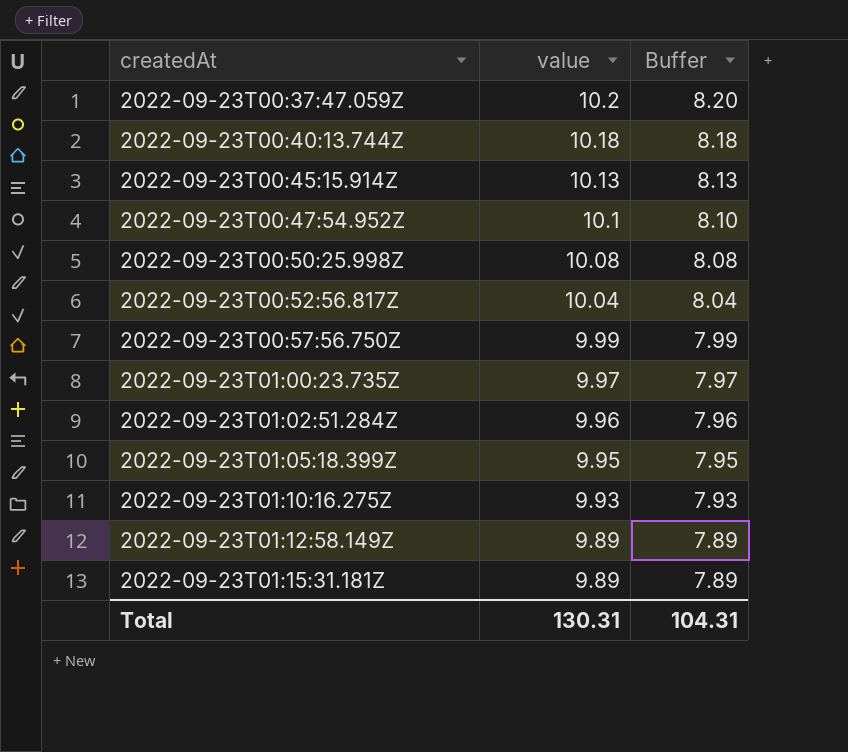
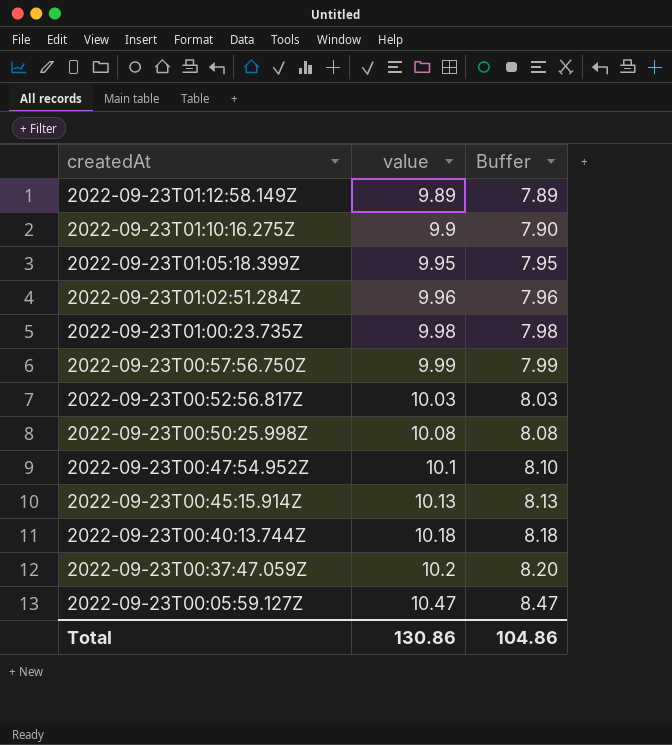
row order: createdAt ascending -> createdAt descending
row 2022-09-23T01:15:31.181Z: 9.89 | 7.89 -> none
2022-09-23T01:10:16.275Z | value: 9.93 -> 9.9
2022-09-23T01:10:16.275Z | Buffer: 7.93 -> 7.90
2022-09-23T01:00:23.735Z | value: 9.97 -> 9.98
2022-09-23T01:00:23.735Z | Buffer: 7.97 -> 7.98
2022-09-23T00:52:56.817Z | value: 10.04 -> 10.03
2022-09-23T00:52:56.817Z | Buffer: 8.04 -> 8.03
row 2022-09-23T00:05:59.127Z: none -> 10.47 | 8.47
Total | value: 130.31 -> 130.86
Total | Buffer: 104.31 -> 104.86

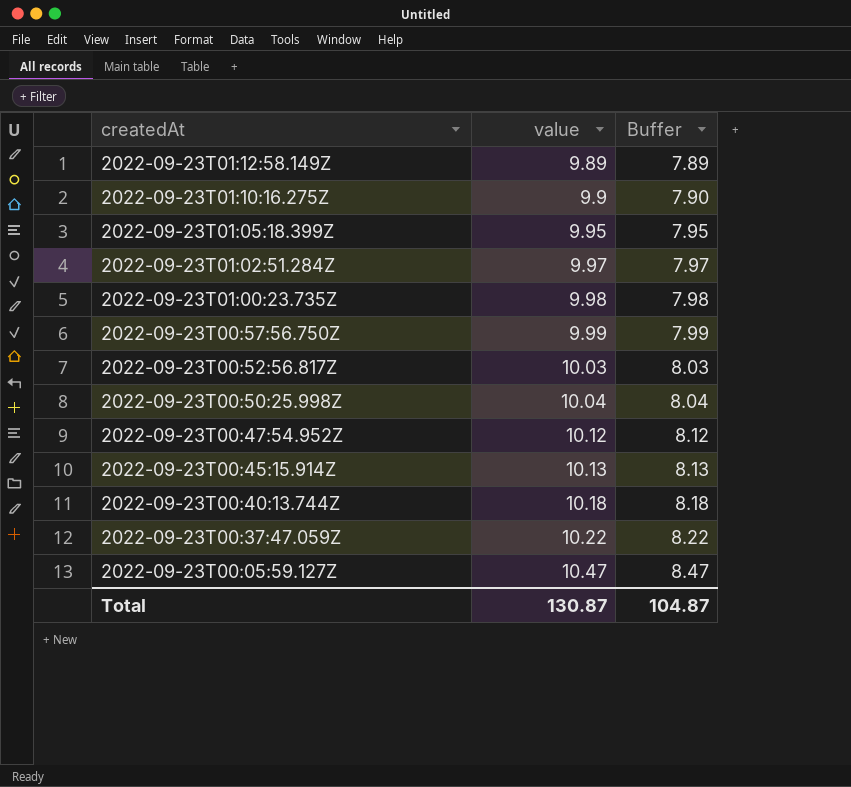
2022-09-23T01:02:51.284Z | value: 9.96 -> 9.97
2022-09-23T01:02:51.284Z | Buffer: 7.96 -> 7.97
2022-09-23T00:50:25.998Z | value: 10.08 -> 10.04
2022-09-23T00:50:25.998Z | Buffer: 8.08 -> 8.04
2022-09-23T00:47:54.952Z | value: 10.1 -> 10.12
2022-09-23T00:47:54.952Z | Buffer: 8.10 -> 8.12
2022-09-23T00:37:47.059Z | value: 10.2 -> 10.22
2022-09-23T00:37:47.059Z | Buffer: 8.20 -> 8.22
Total | value: 130.86 -> 130.87
Total | Buffer: 104.86 -> 104.87

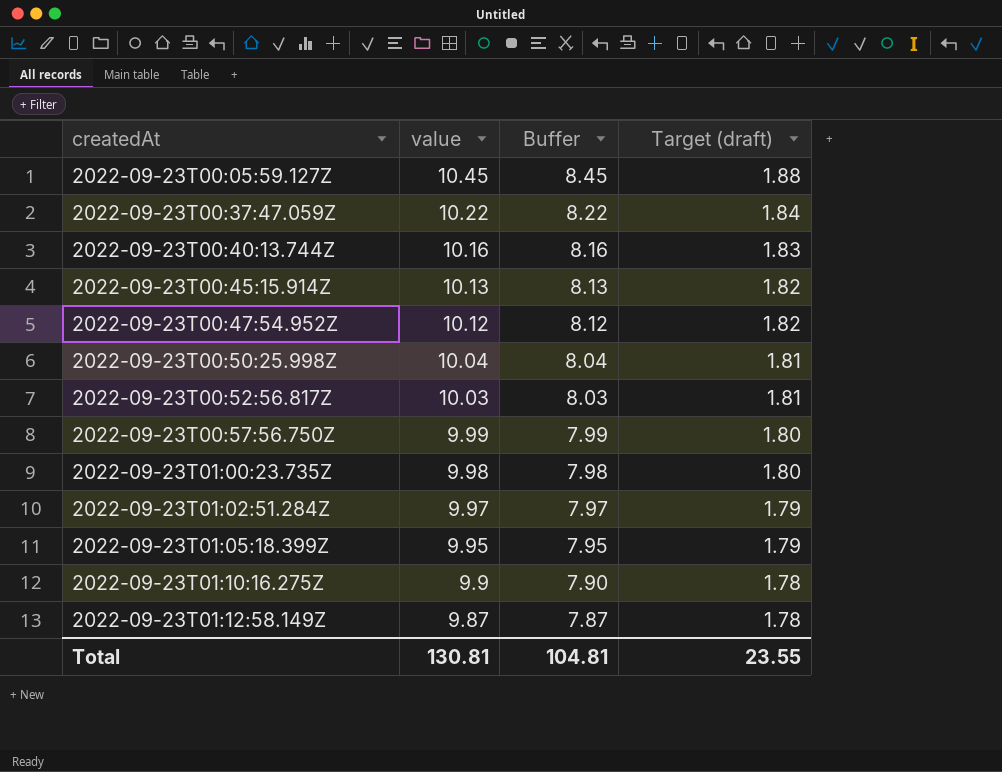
row order: createdAt descending -> createdAt ascending
column Target (draft) | formula: none -> [value] * 0.18
2022-09-23T00:05:59.127Z | value: 10.47 -> 10.45
2022-09-23T00:05:59.127Z | Buffer: 8.47 -> 8.45
2022-09-23T00:40:13.744Z | value: 10.18 -> 10.16
2022-09-23T00:40:13.744Z | Buffer: 8.18 -> 8.16
2022-09-23T01:12:58.149Z | value: 9.89 -> 9.87
2022-09-23T01:12:58.149Z | Buffer: 7.89 -> 7.87
Total | value: 130.87 -> 130.81
Total | Buffer: 104.87 -> 104.81

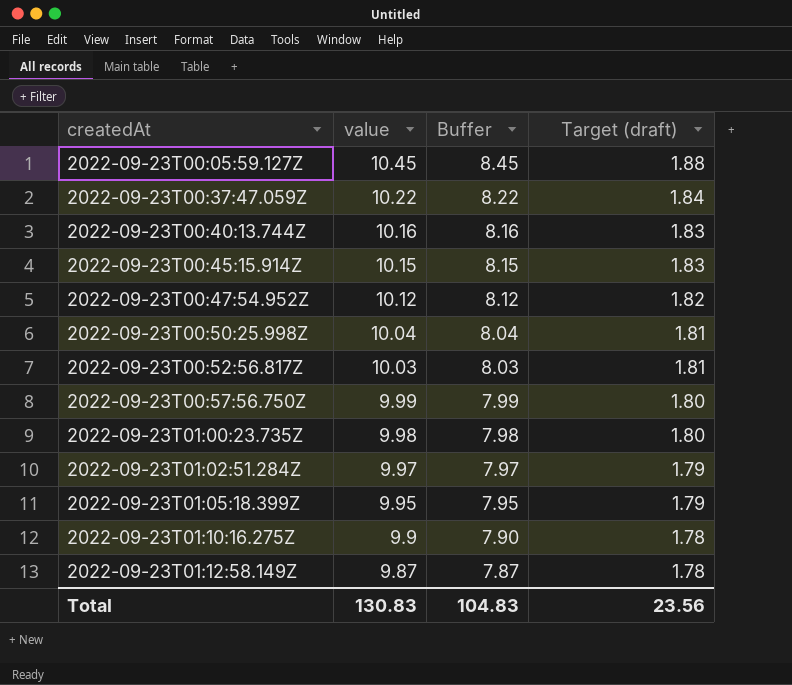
2022-09-23T00:45:15.914Z | value: 10.13 -> 10.15
2022-09-23T00:45:15.914Z | Buffer: 8.13 -> 8.15
2022-09-23T00:45:15.914Z | Target (draft): 1.82 -> 1.83
Total | value: 130.81 -> 130.83
Total | Buffer: 104.81 -> 104.83
Total | Target (draft): 23.55 -> 23.56

